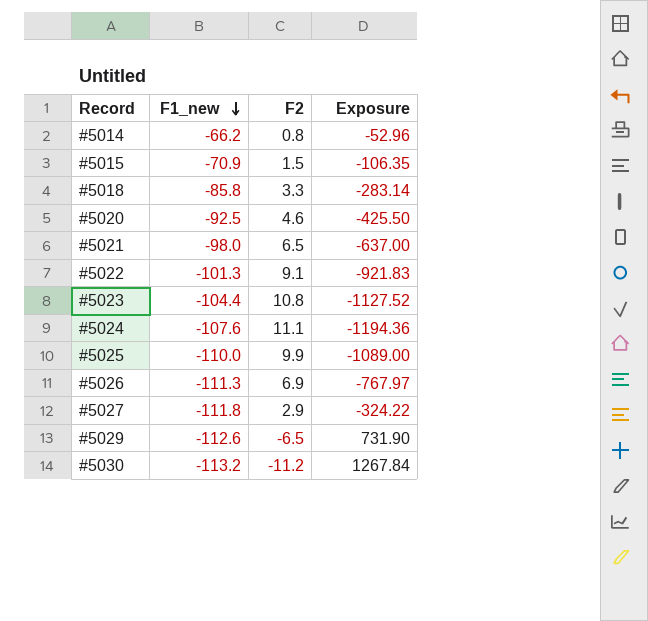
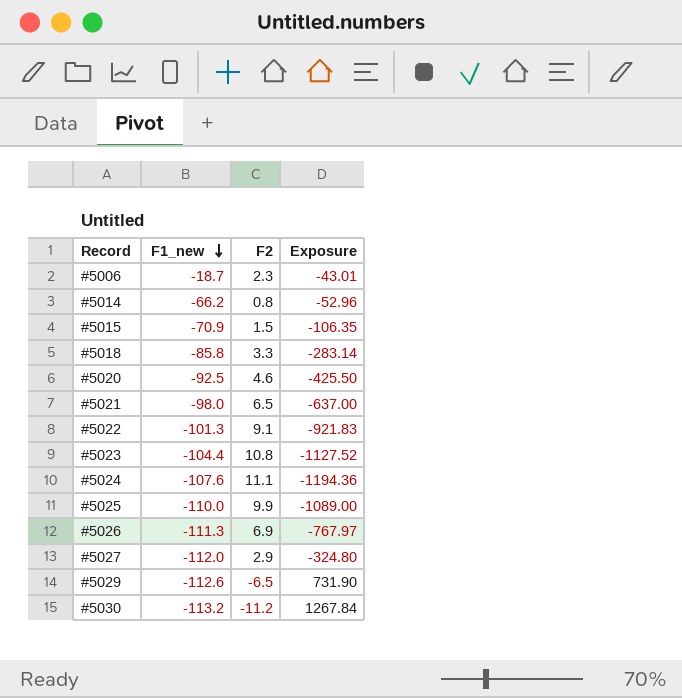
row #5006: none -> -18.7 | 2.3 | -43.01
#5027 | F1_new: -111.8 -> -112.0
#5027 | Exposure: -324.22 -> -324.80

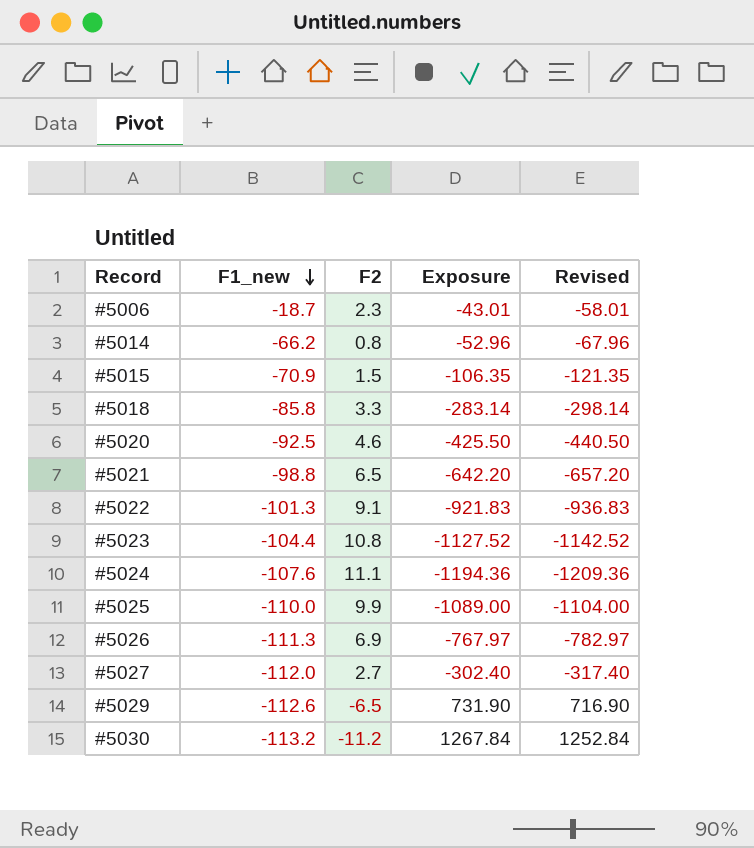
column Revised | formula: none -> [Exposure] - 15
#5021 | F1_new: -98.0 -> -98.8
#5021 | Exposure: -637.00 -> -642.20
#5027 | F2: 2.9 -> 2.7
#5027 | Exposure: -324.80 -> -302.40

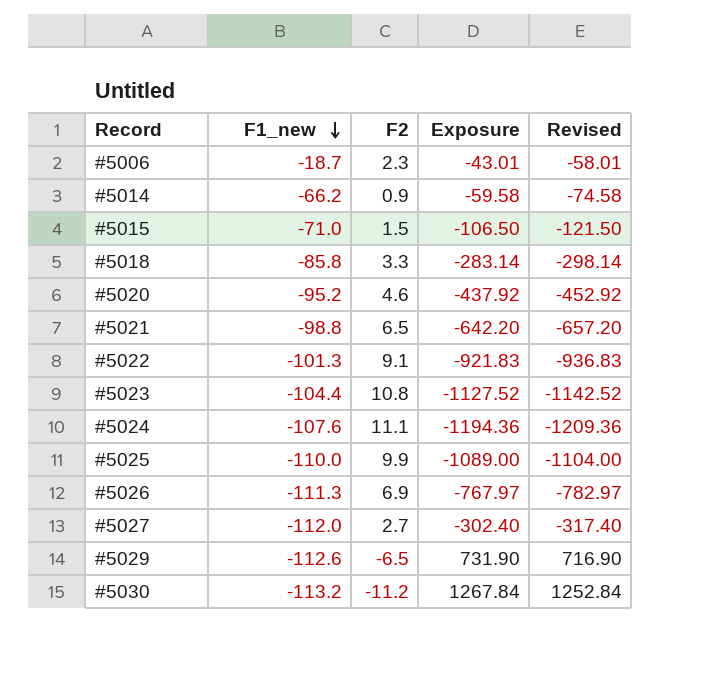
#5014 | F2: 0.8 -> 0.9
#5014 | Exposure: -52.96 -> -59.58
#5014 | Revised: -67.96 -> -74.58
#5015 | F1_new: -70.9 -> -71.0
#5015 | Exposure: -106.35 -> -106.50
#5015 | Revised: -121.35 -> -121.50
#5020 | F1_new: -92.5 -> -95.2
#5020 | Exposure: -425.50 -> -437.92
#5020 | Revised: -440.50 -> -452.92

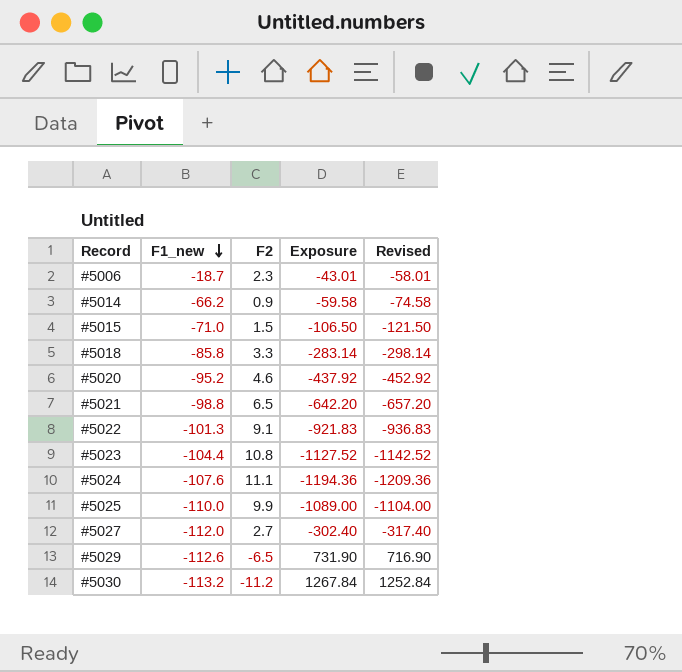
row #5026: -111.3 | 6.9 | -767.97 | -782.97 -> none

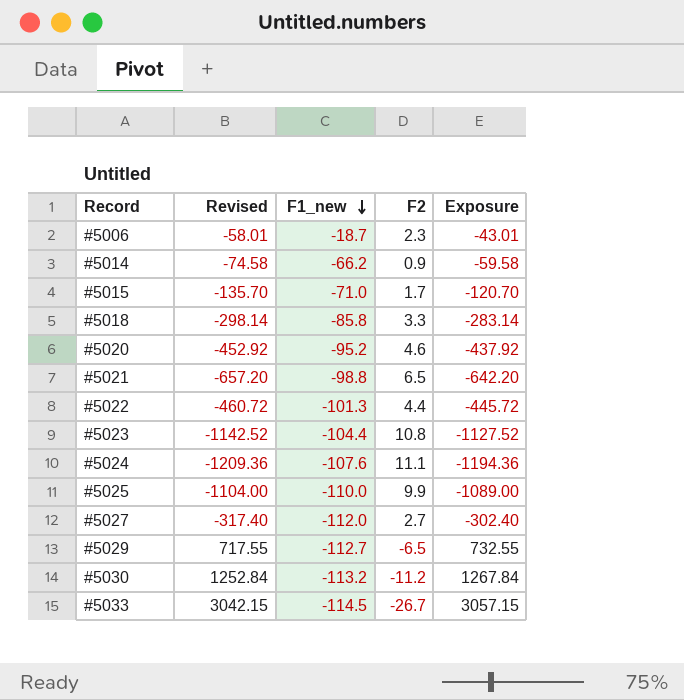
column Revised | position: 5 -> 2
#5015 | Revised: -121.50 -> -135.70
#5015 | F2: 1.5 -> 1.7
#5015 | Exposure: -106.50 -> -120.70
#5022 | Revised: -936.83 -> -460.72
#5022 | F2: 9.1 -> 4.4
#5022 | Exposure: -921.83 -> -445.72
#5029 | Revised: 716.90 -> 717.55
#5029 | F1_new: -112.6 -> -112.7
#5029 | Exposure: 731.90 -> 732.55
row #5033: none -> 3042.15 | -114.5 | -26.7 | 3057.15

